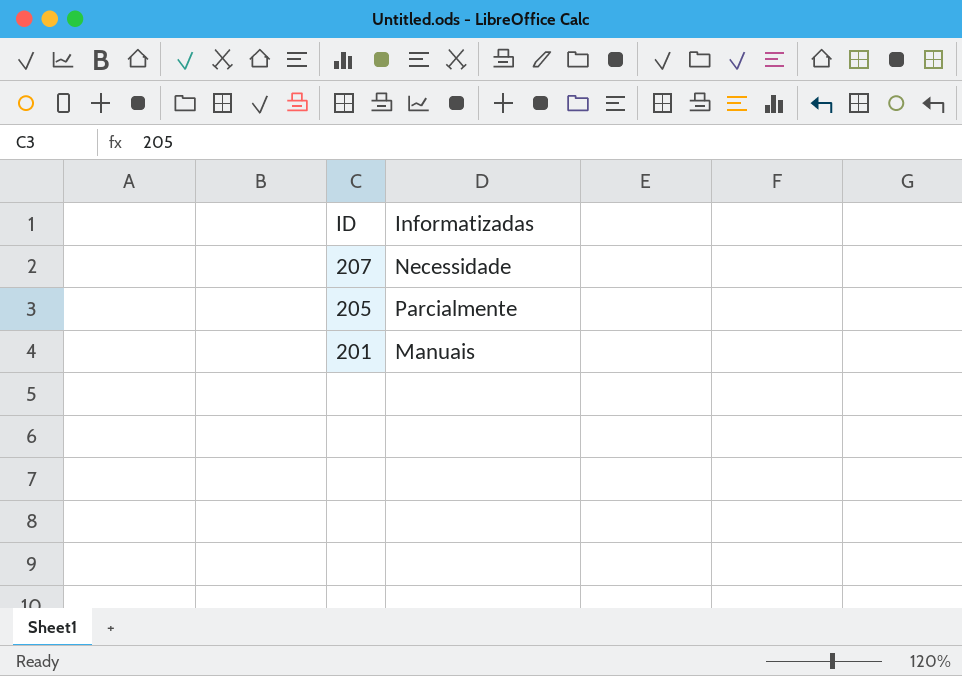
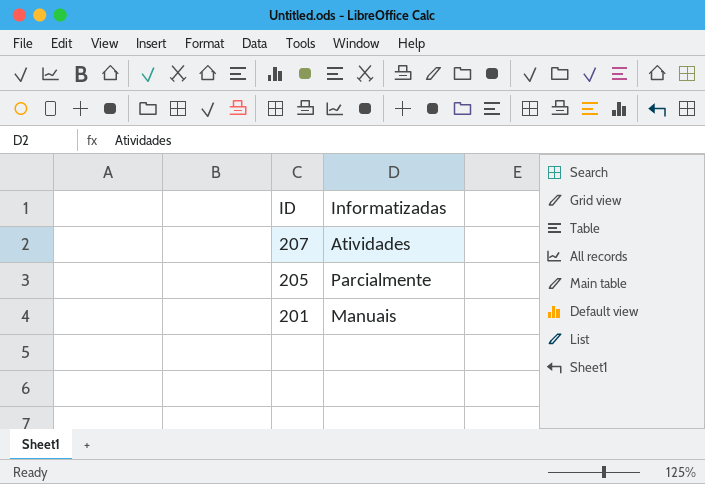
207 | Informatizadas: Necessidade -> Atividades

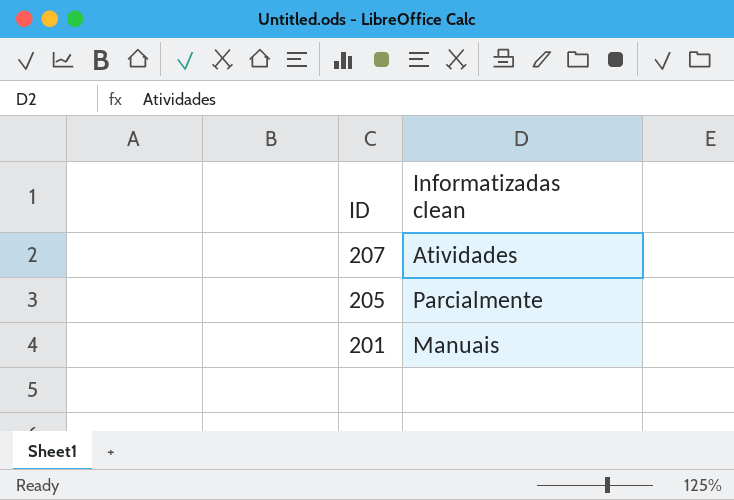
column name: Informatizadas -> Informatizadas clean

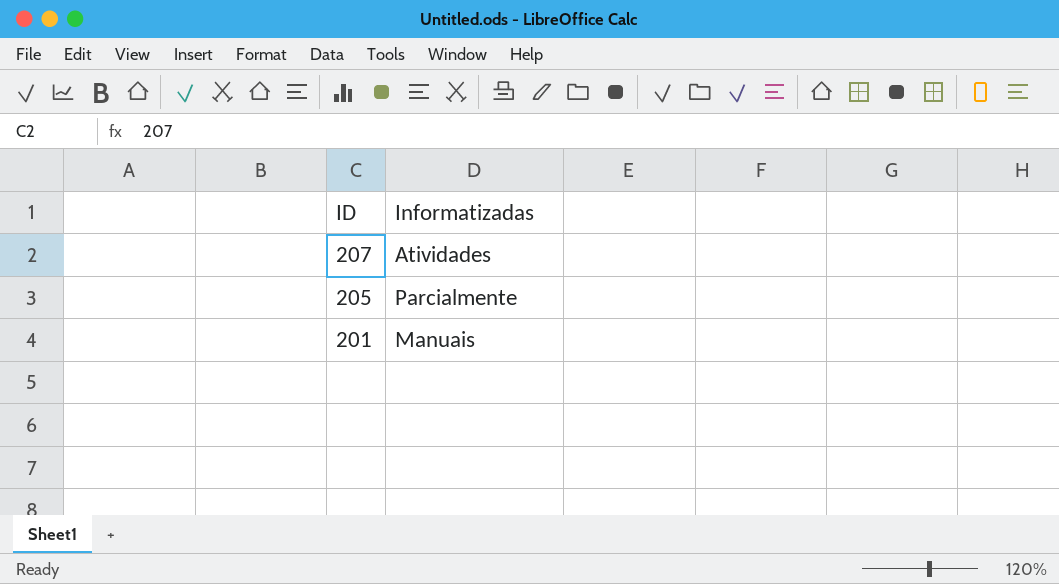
column name: Informatizadas clean -> Informatizadas

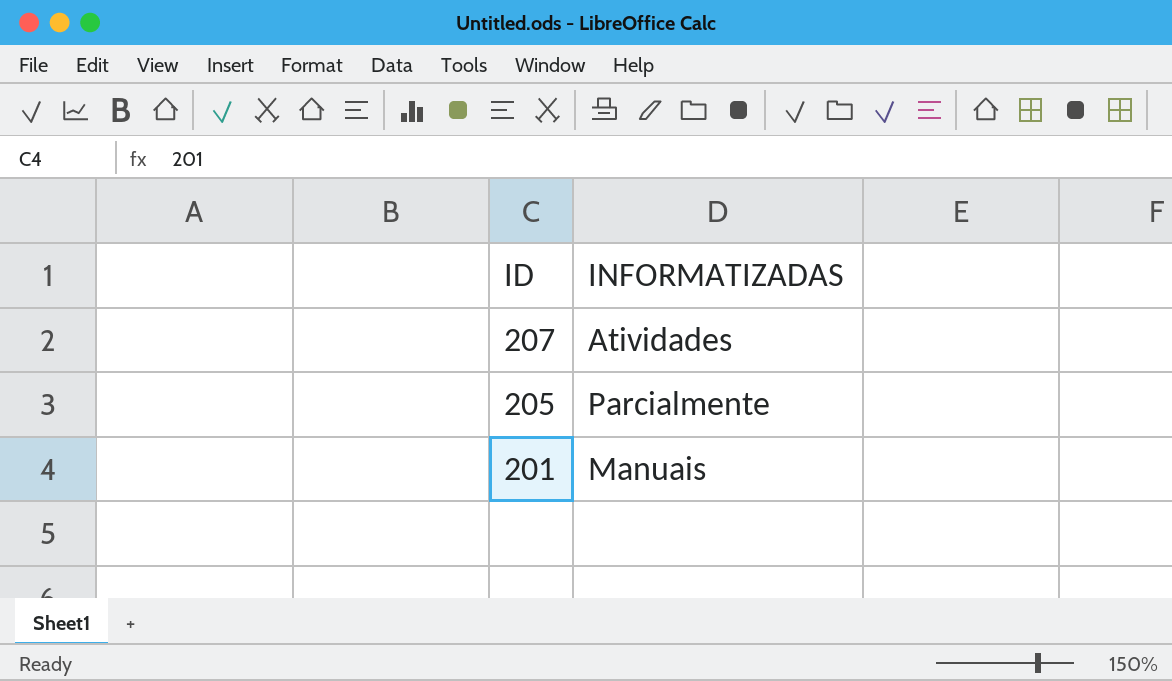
column name: Informatizadas -> INFORMATIZADAS

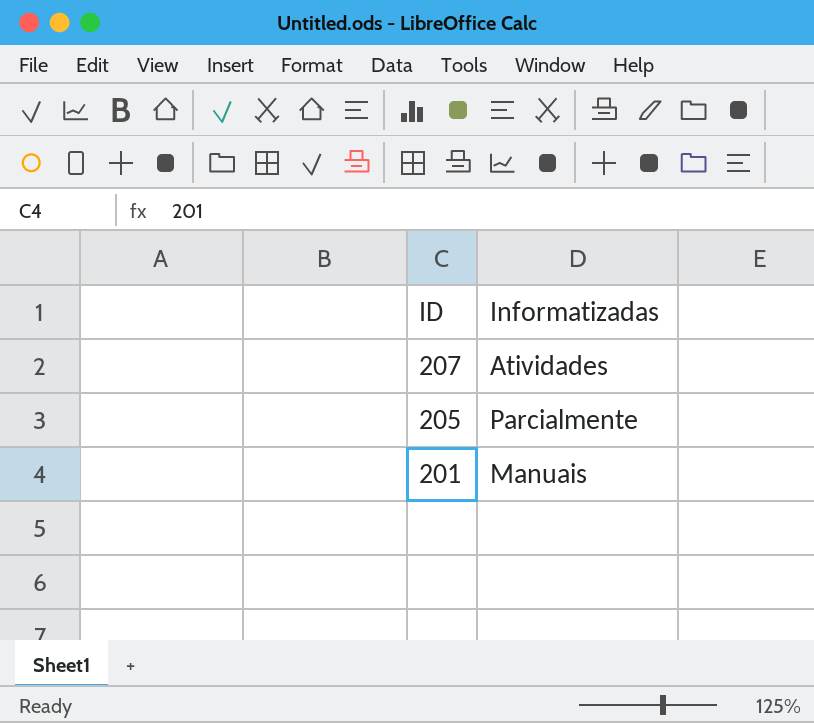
column name: INFORMATIZADAS -> Informatizadas

